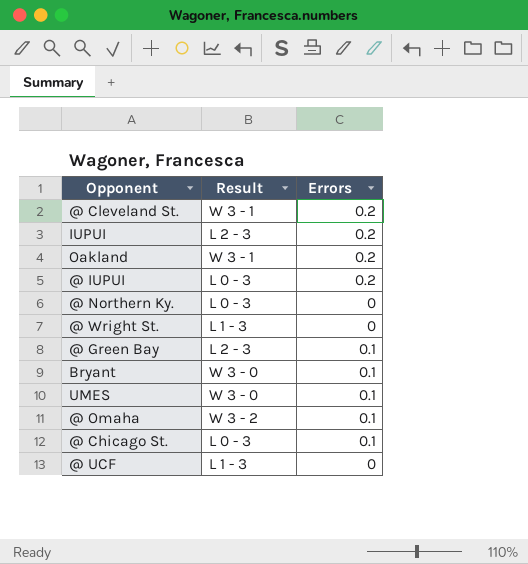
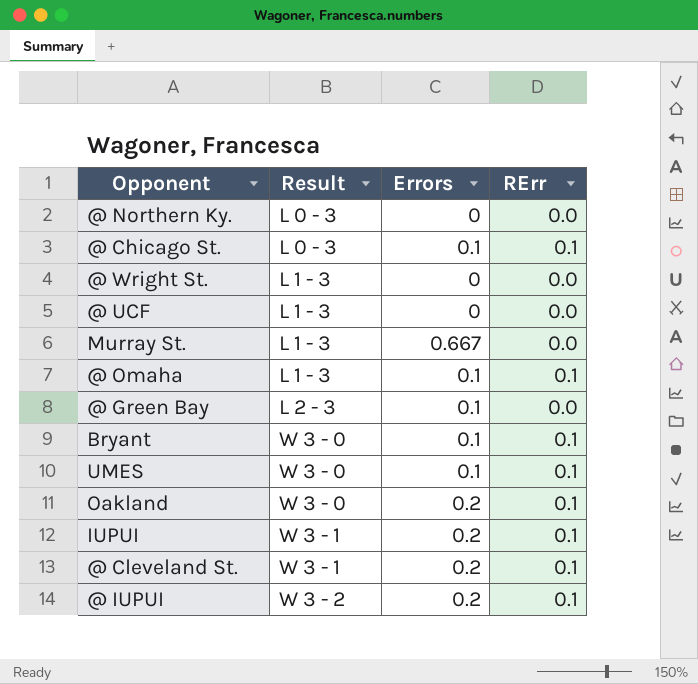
row order: none -> Result ascending
column RErr | position: none -> 4
row Murray St.: none -> L 1 - 3 | 0.667 | 0.0
@ Omaha | Result: W 3 - 2 -> L 1 - 3
Oakland | Result: W 3 - 1 -> W 3 - 0
IUPUI | Result: L 2 - 3 -> W 3 - 1
@ IUPUI | Result: L 0 - 3 -> W 3 - 2

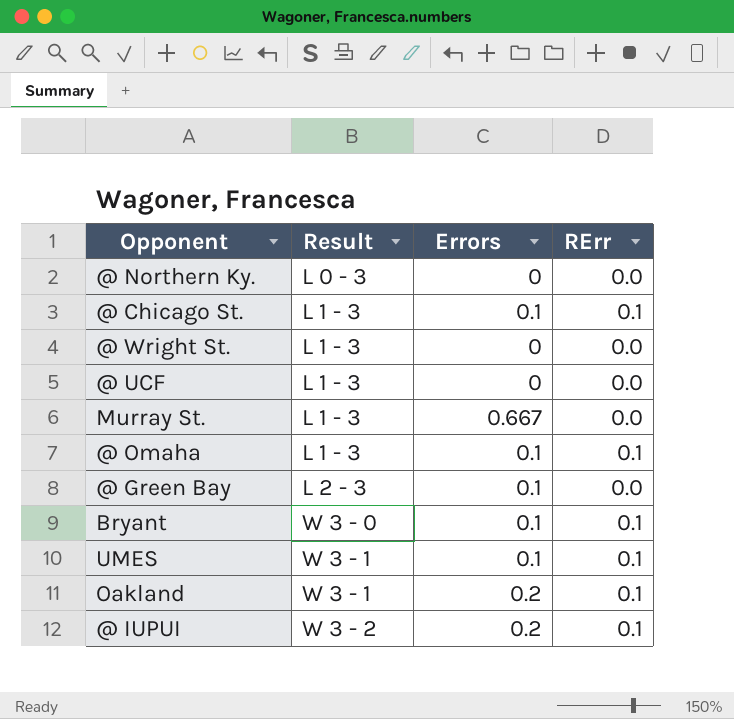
row IUPUI: W 3 - 1 | 0.2 | 0.1 -> none
row @ Cleveland St.: W 3 - 1 | 0.2 | 0.1 -> none
@ Chicago St. | Result: L 0 - 3 -> L 1 - 3
UMES | Result: W 3 - 0 -> W 3 - 1
Oakland | Result: W 3 - 0 -> W 3 - 1

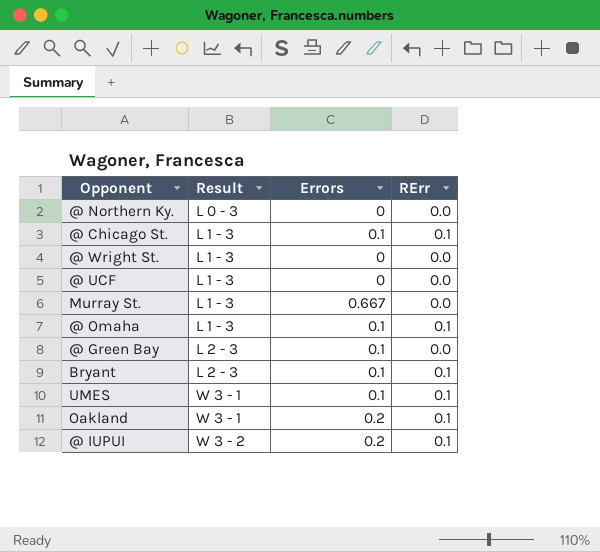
Bryant | Result: W 3 - 0 -> L 2 - 3

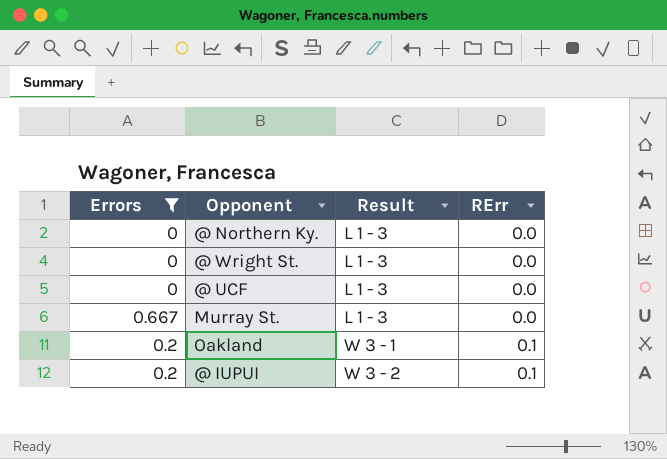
filter: none -> Errors != 0.1
column Errors | position: 3 -> 1
@ Northern Ky. | Result: L 0 - 3 -> L 1 - 3

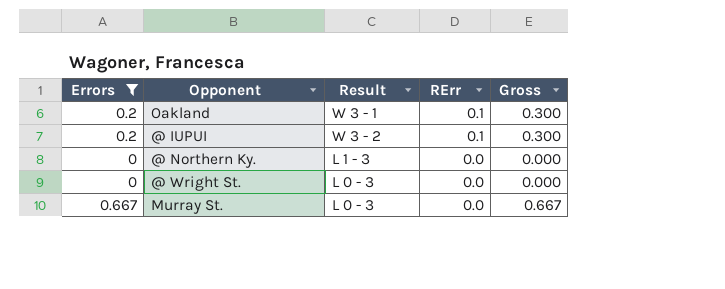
row order: Result ascending -> RErr descending
column Gross | formula: none -> [Errors] + [RErr]
row @ UCF: 0 | L 1 - 3 | 0.0 -> none
@ Wright St. | Result: L 1 - 3 -> L 0 - 3
Murray St. | Result: L 1 - 3 -> L 0 - 3

